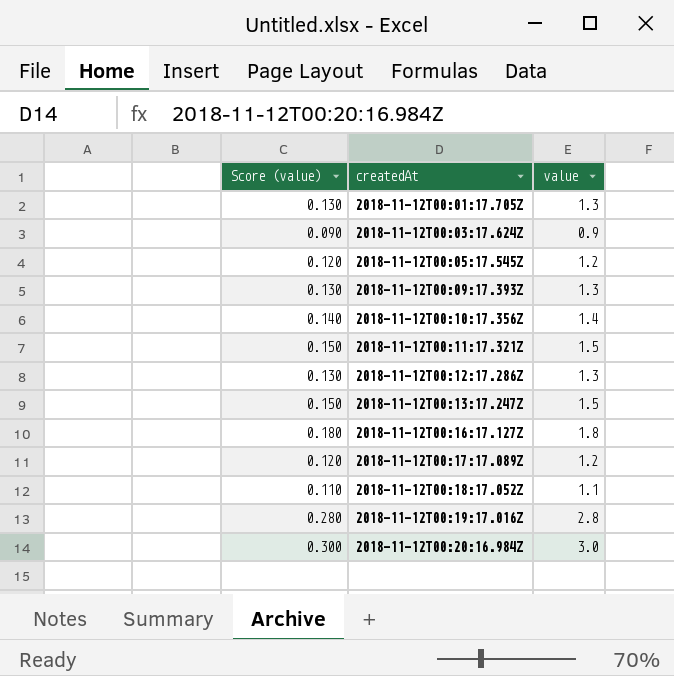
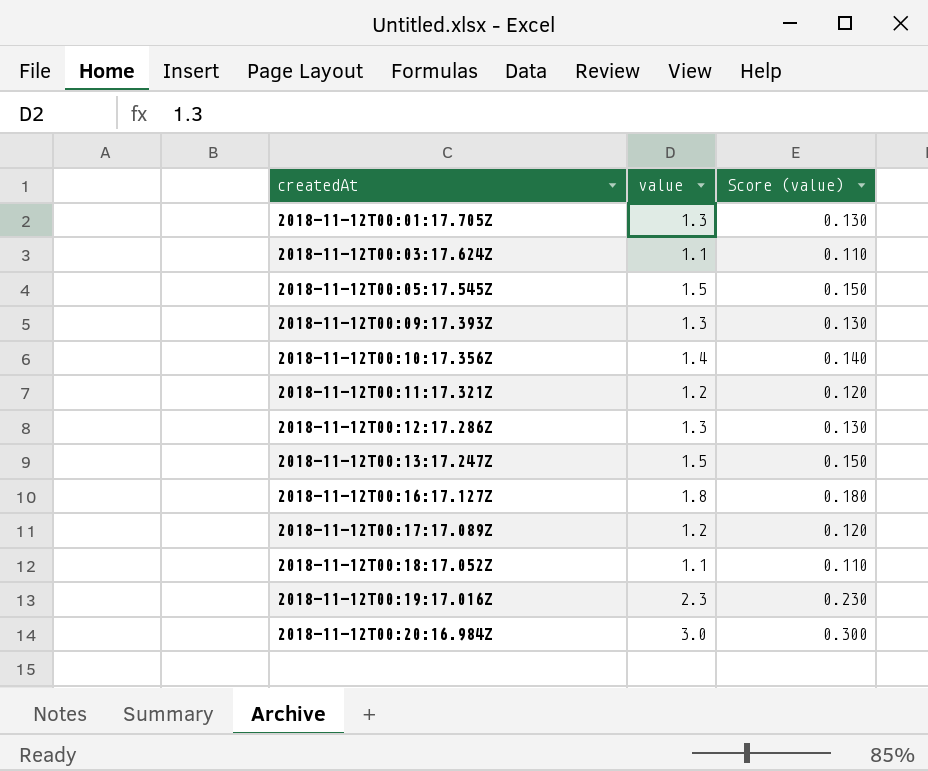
column Score (value) | position: 1 -> 3
2018-11-12T00:03:17.624Z | value: 0.9 -> 1.1
2018-11-12T00:03:17.624Z | Score (value): 0.090 -> 0.110
2018-11-12T00:05:17.545Z | value: 1.2 -> 1.5
2018-11-12T00:05:17.545Z | Score (value): 0.120 -> 0.150
2018-11-12T00:11:17.321Z | value: 1.5 -> 1.2
2018-11-12T00:11:17.321Z | Score (value): 0.150 -> 0.120
2018-11-12T00:19:17.016Z | value: 2.8 -> 2.3
2018-11-12T00:19:17.016Z | Score (value): 0.280 -> 0.230

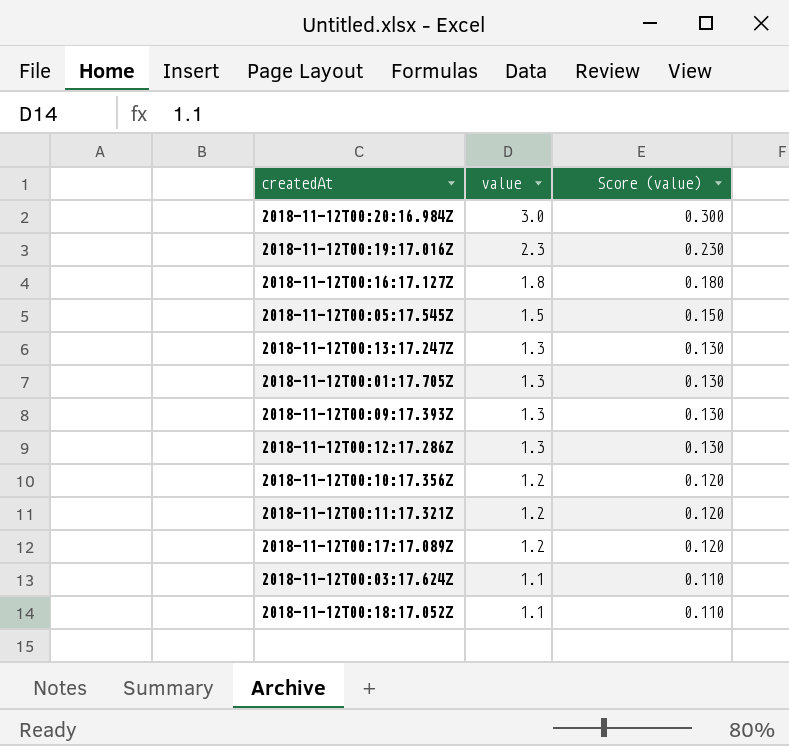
row order: createdAt ascending -> value descending
2018-11-12T00:13:17.247Z | value: 1.5 -> 1.3
2018-11-12T00:13:17.247Z | Score (value): 0.150 -> 0.130
2018-11-12T00:10:17.356Z | value: 1.4 -> 1.2
2018-11-12T00:10:17.356Z | Score (value): 0.140 -> 0.120

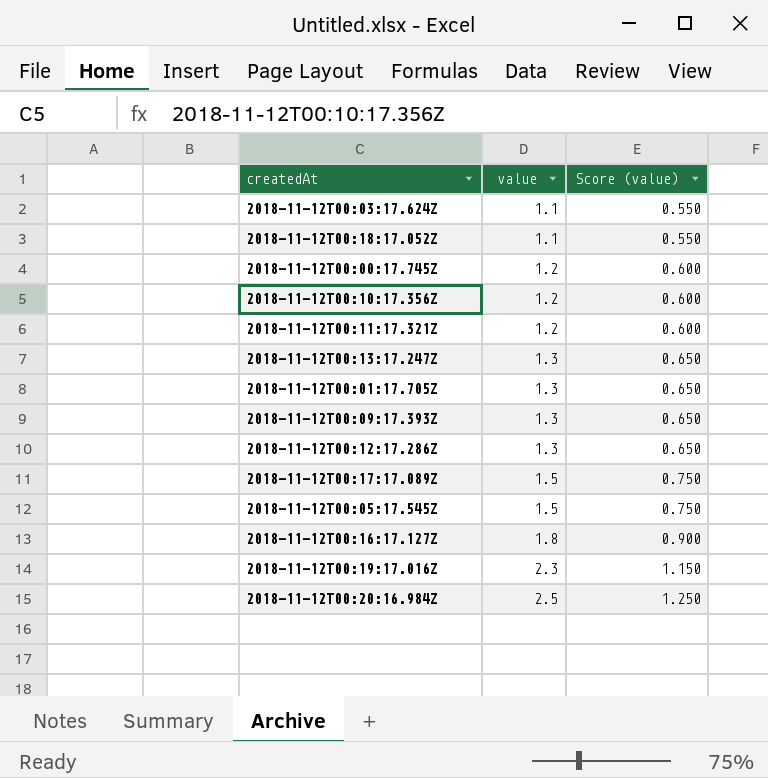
row order: value descending -> value ascending
column Score (value) | formula: [value] * 0.1 -> [value] * 0.5
row 2018-11-12T00:00:17.745Z: none -> 1.2 | 0.600
2018-11-12T00:17:17.089Z | value: 1.2 -> 1.5
2018-11-12T00:20:16.984Z | value: 3.0 -> 2.5

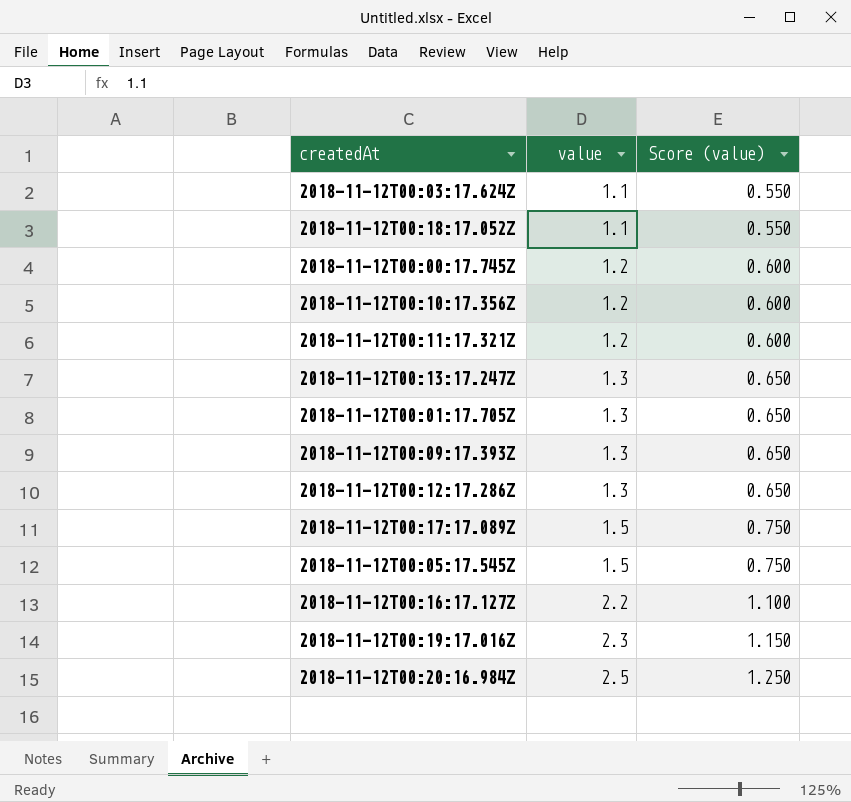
2018-11-12T00:16:17.127Z | value: 1.8 -> 2.2
2018-11-12T00:16:17.127Z | Score (value): 0.900 -> 1.100

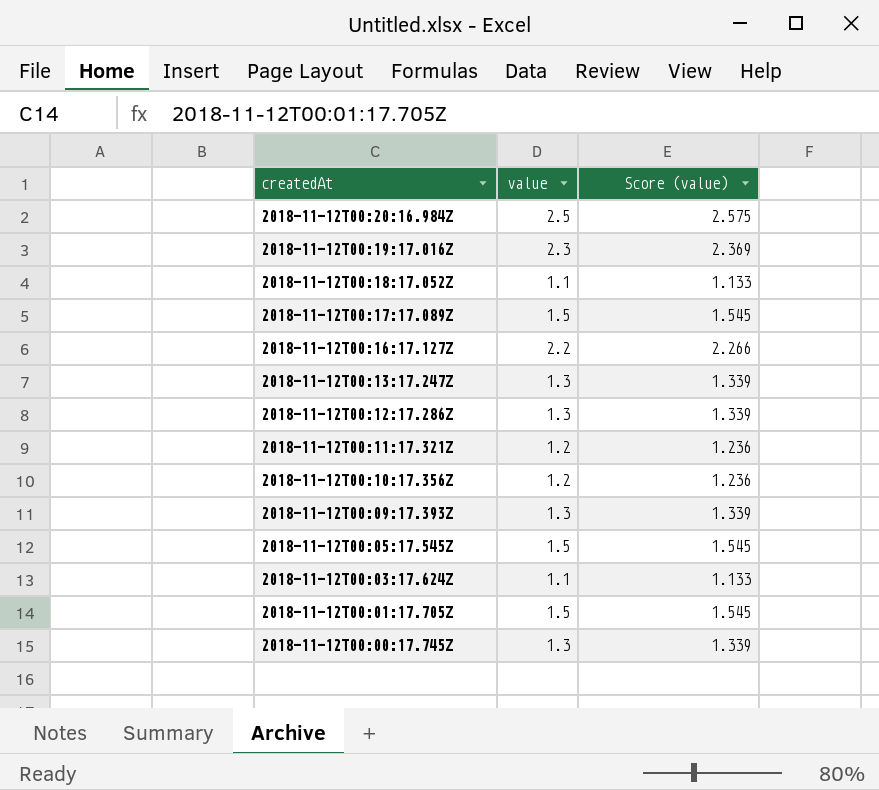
row order: value ascending -> createdAt descending
column Score (value) | formula: [value] * 0.5 -> [value] * 1.03
2018-11-12T00:01:17.705Z | value: 1.3 -> 1.5
2018-11-12T00:00:17.745Z | value: 1.2 -> 1.3

